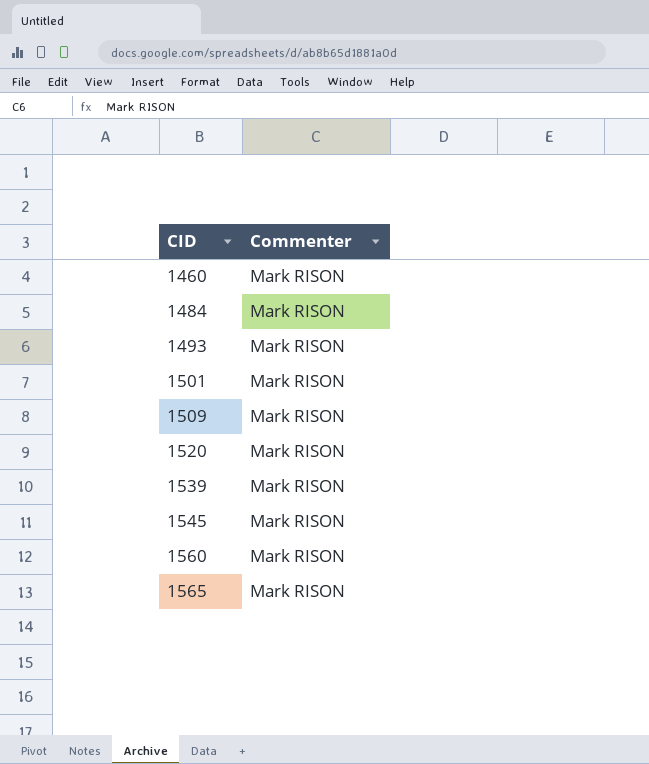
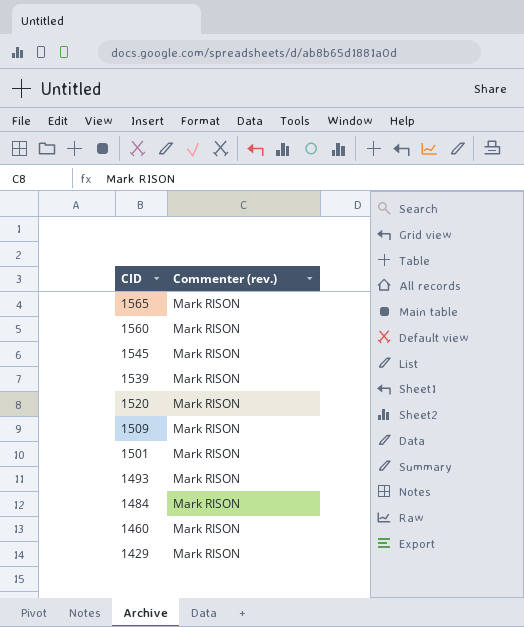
row order: CID ascending -> CID descending
column name: Commenter -> Commenter (rev.)
row 1429: none -> Mark RISON

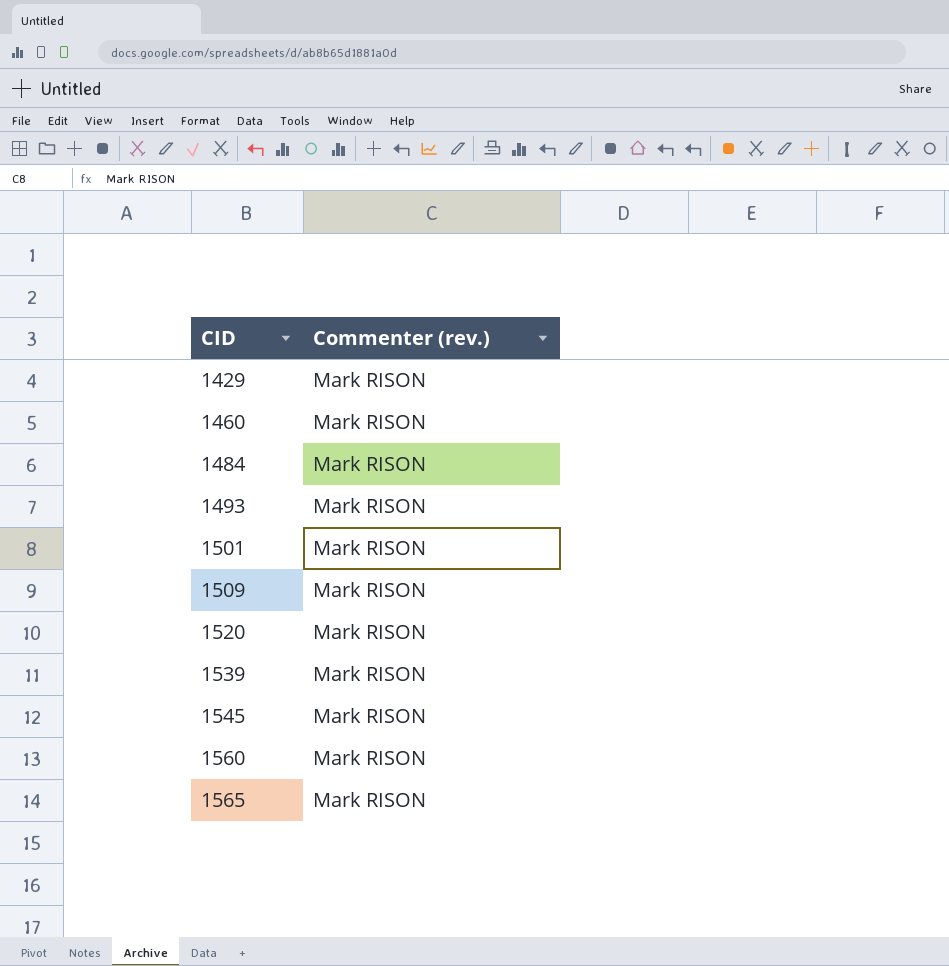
row order: CID descending -> CID ascending

